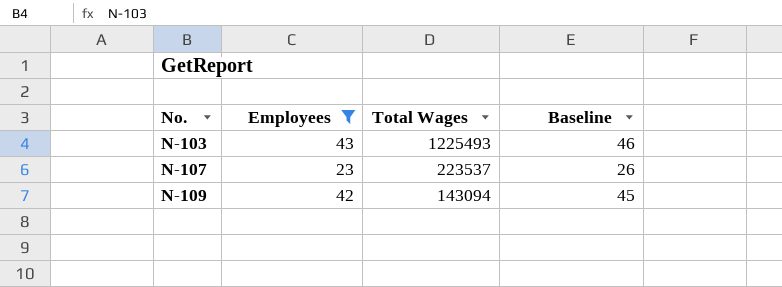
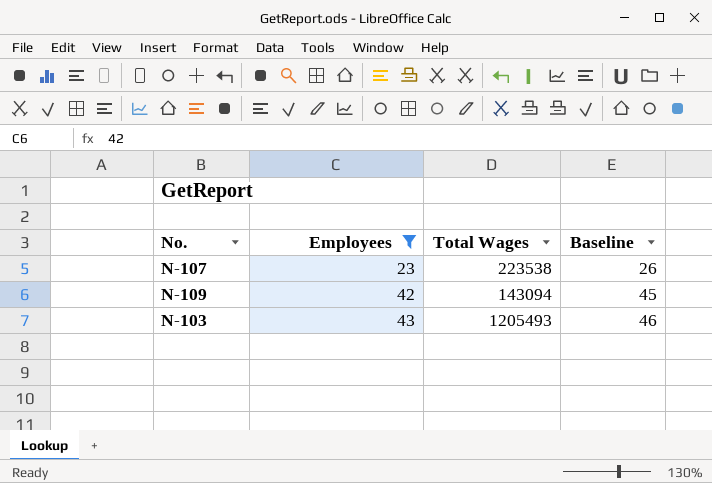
row order: No. ascending -> Employees ascending
N-107 | Total Wages: 223537 -> 223538
N-103 | Total Wages: 1225493 -> 1205493

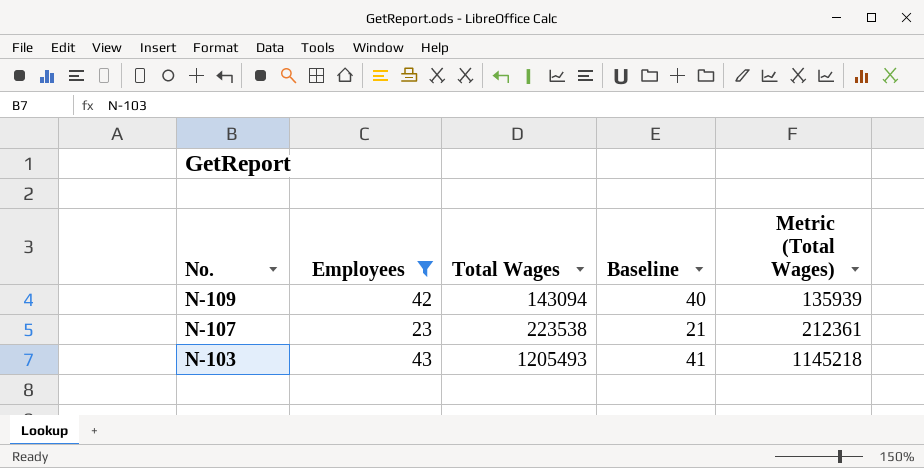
row order: Employees ascending -> No. descending
column Baseline | formula: [Employees] + 3 -> [Employees] - 2
column Metric (Total Wages) | formula: none -> [Total Wages] * 0.95

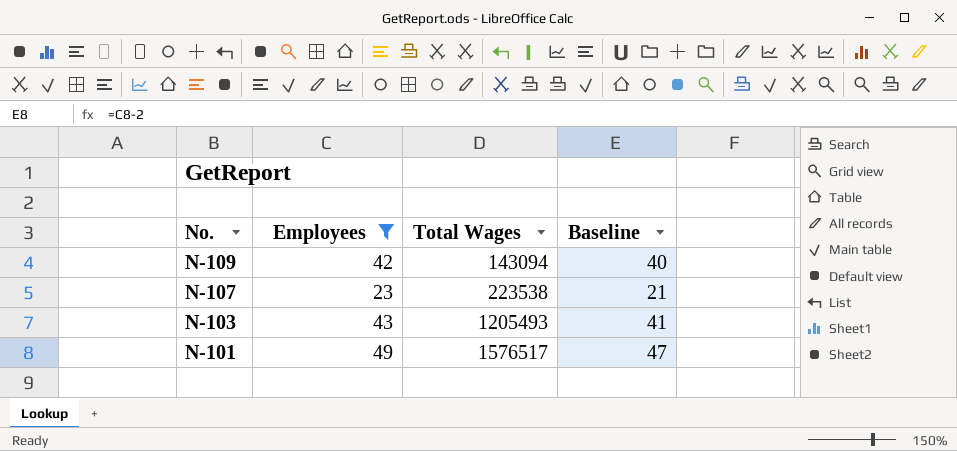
column Metric (Total Wages) | formula: [Total Wages] * 0.95 -> none
row N-101: none -> 49 | 1576517 | 47

